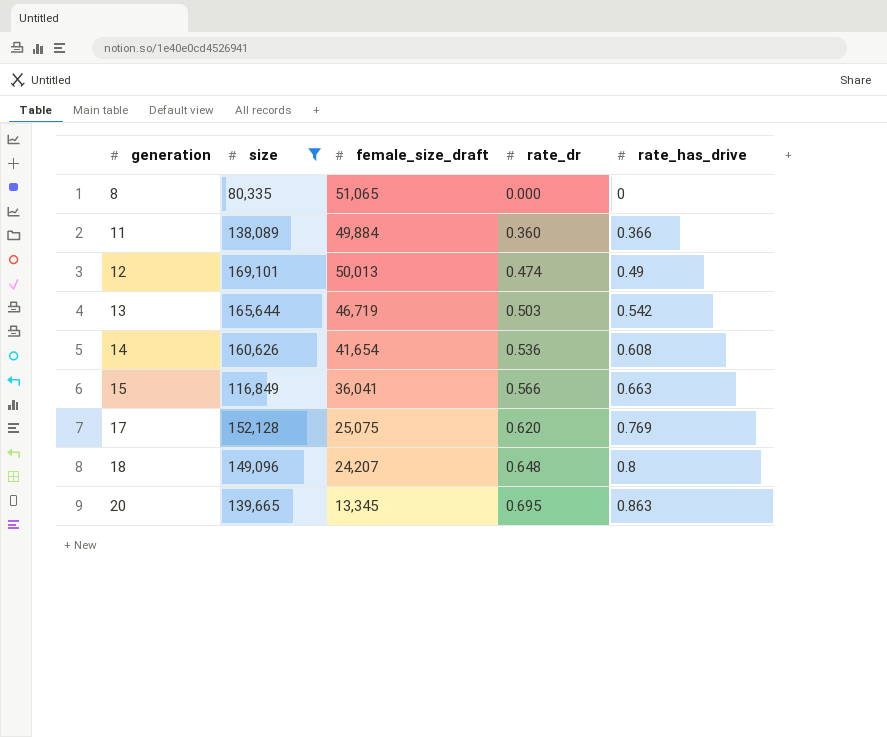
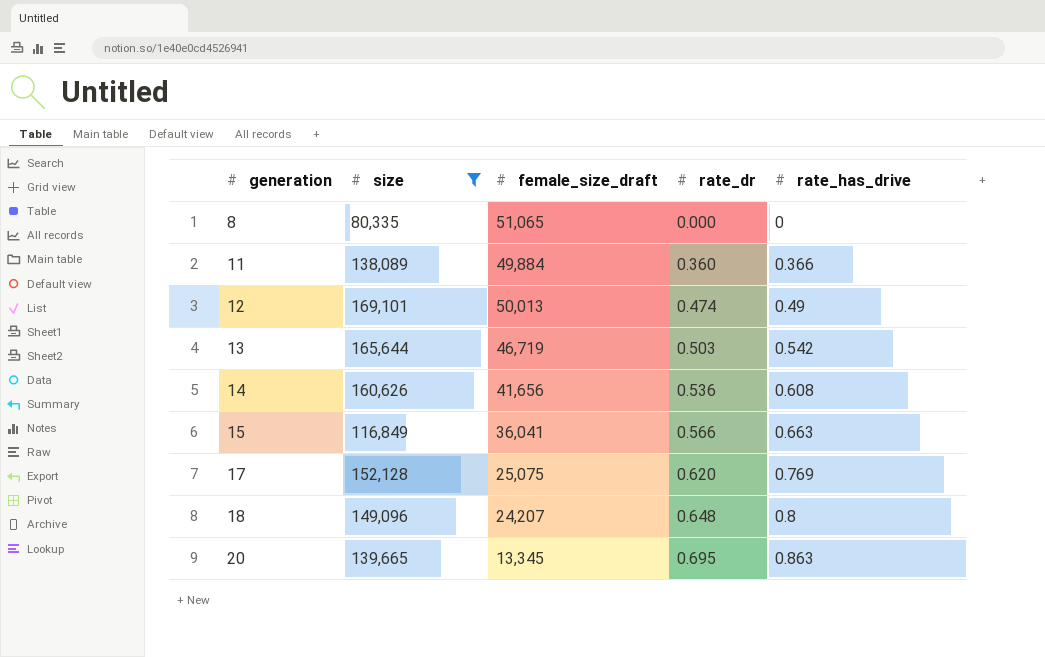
14 | female_size_draft: 41,654 -> 41,656

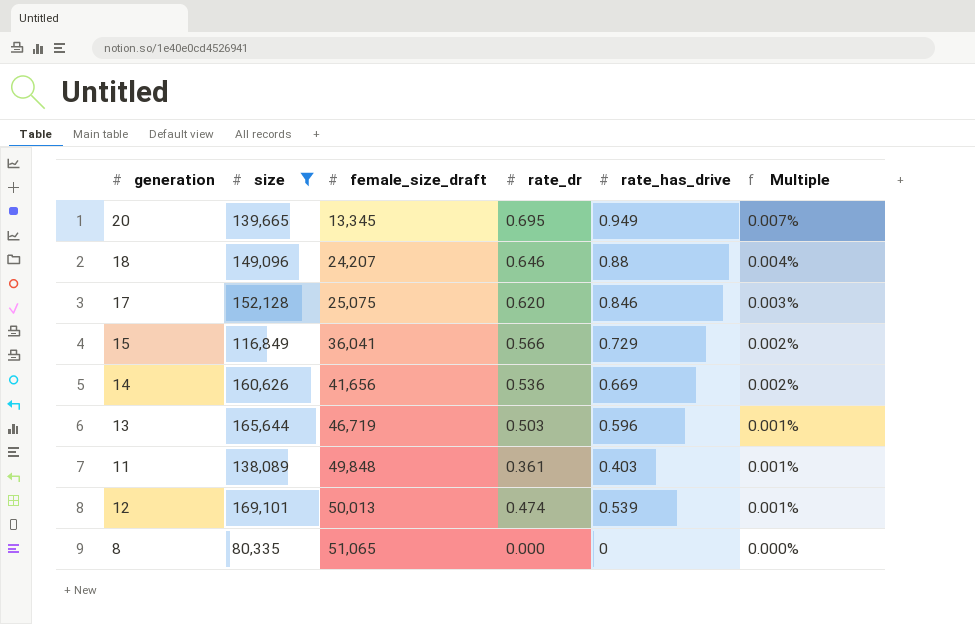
row order: generation ascending -> female_size_draft ascending
column Multiple | formula: none -> [rate_has_drive] / [female_size_draft]
20 | rate_has_drive: 0.863 -> 0.949
18 | rate_dr: 0.648 -> 0.646
18 | rate_has_drive: 0.8 -> 0.88
17 | rate_has_drive: 0.769 -> 0.846
15 | rate_has_drive: 0.663 -> 0.729
14 | rate_has_drive: 0.608 -> 0.669
13 | rate_has_drive: 0.542 -> 0.596
11 | female_size_draft: 49,884 -> 49,848
11 | rate_dr: 0.360 -> 0.361
11 | rate_has_drive: 0.366 -> 0.403
12 | rate_has_drive: 0.49 -> 0.539

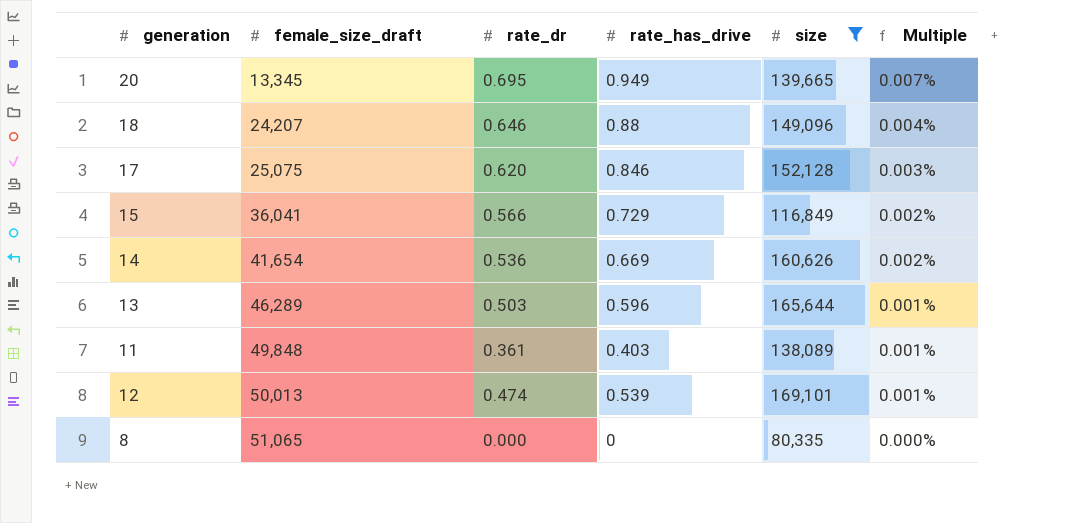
column size | position: 2 -> 5
14 | female_size_draft: 41,656 -> 41,654
13 | female_size_draft: 46,719 -> 46,289

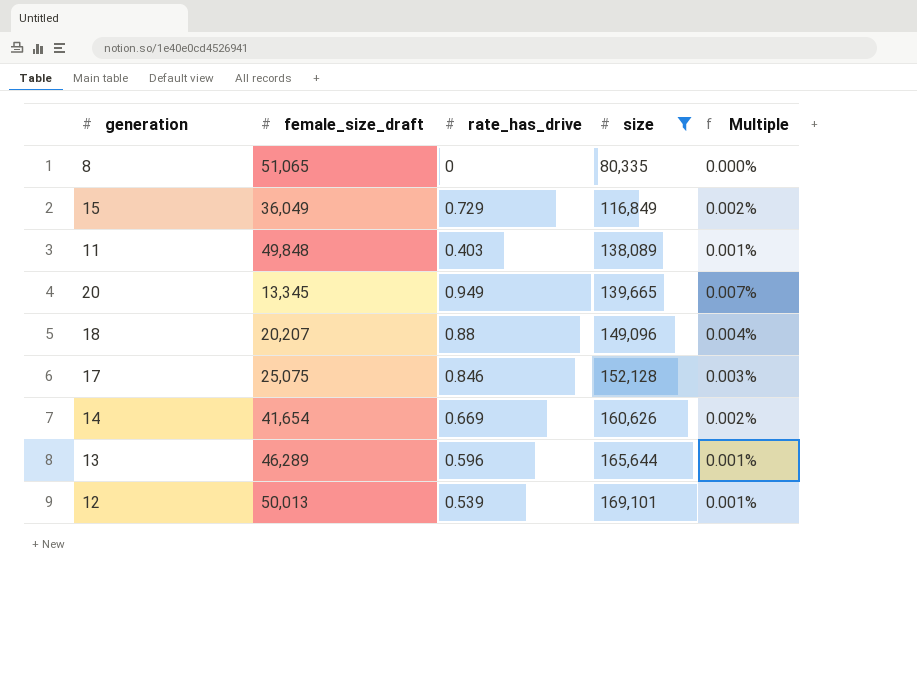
row order: female_size_draft ascending -> size ascending
column rate_dr | position: 3 -> none
15 | female_size_draft: 36,041 -> 36,049
18 | female_size_draft: 24,207 -> 20,207

